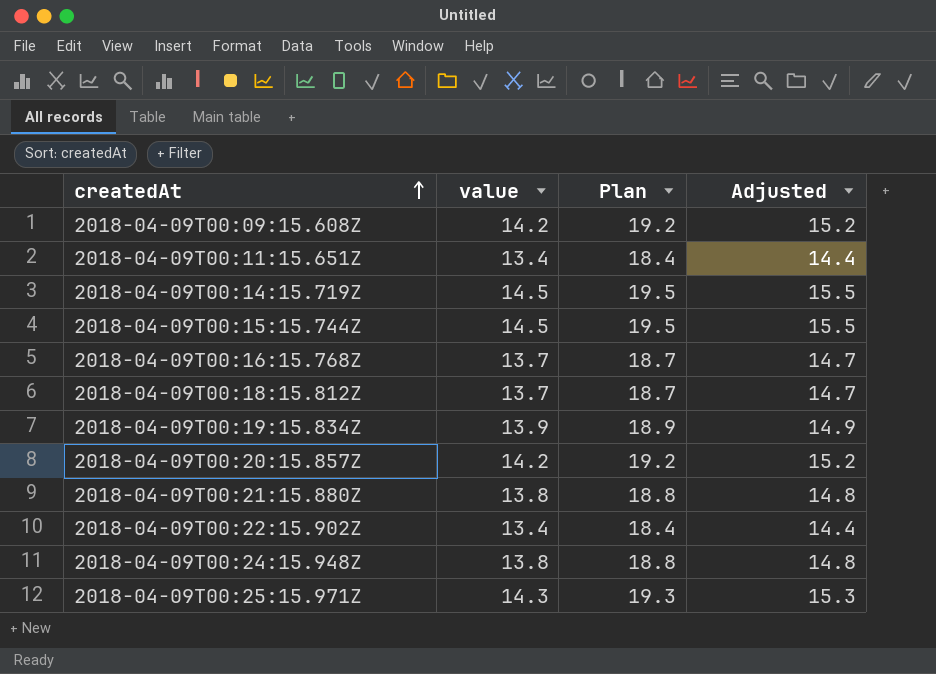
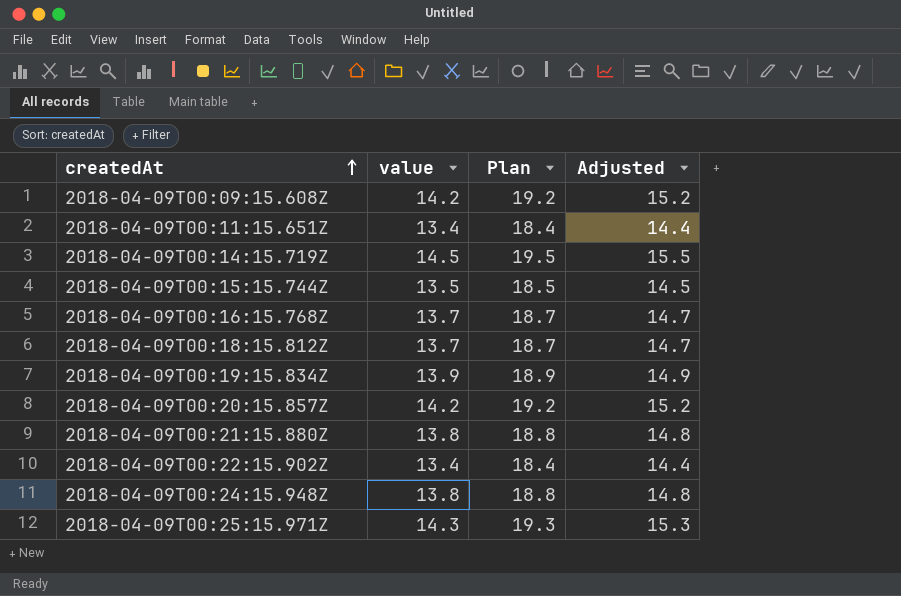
2018-04-09T00:15:15.744Z | value: 14.5 -> 13.5
2018-04-09T00:15:15.744Z | Plan: 19.5 -> 18.5
2018-04-09T00:15:15.744Z | Adjusted: 15.5 -> 14.5

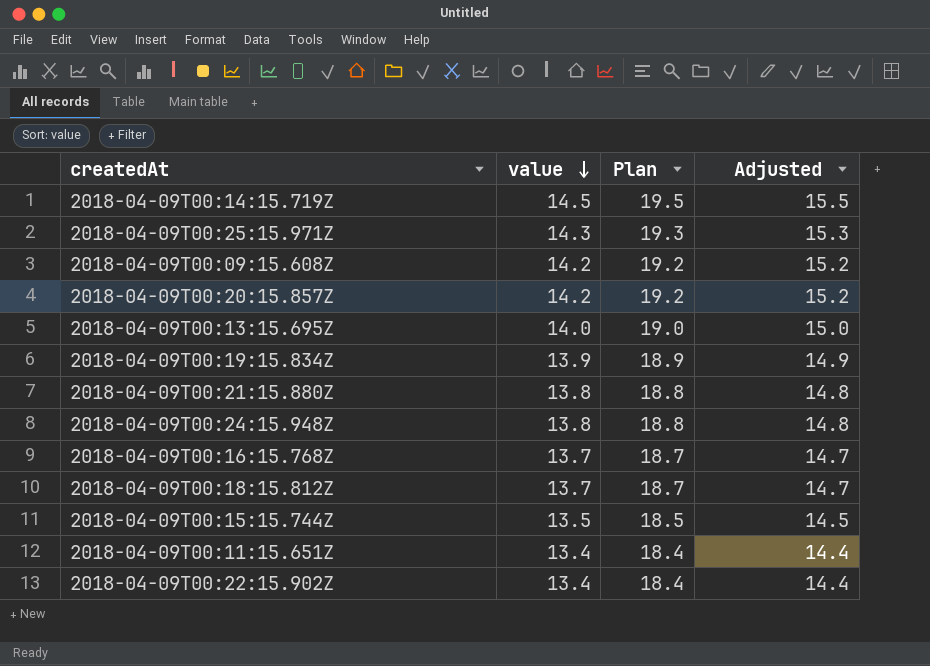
row order: createdAt ascending -> value descending
row 2018-04-09T00:13:15.695Z: none -> 14.0 | 19.0 | 15.0

